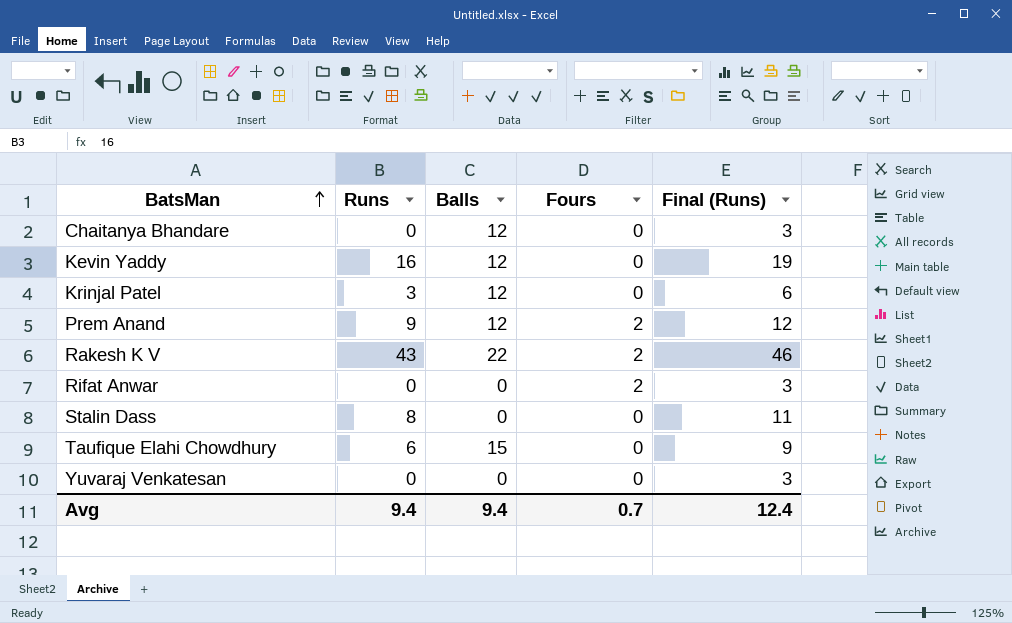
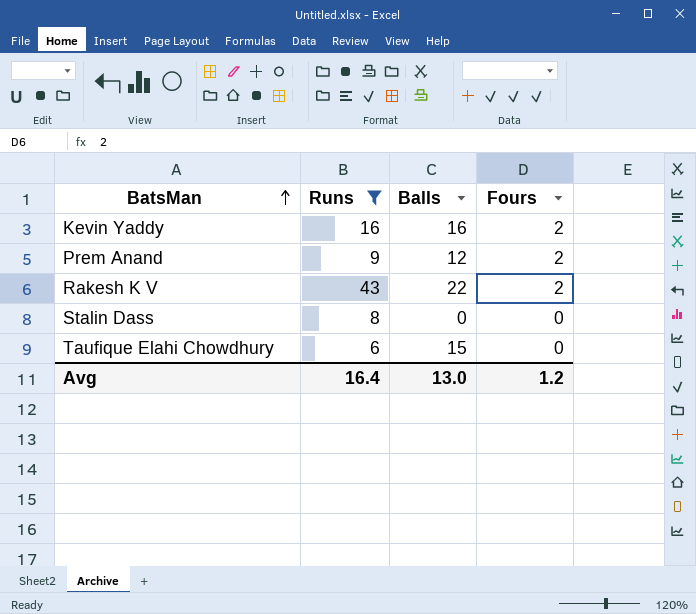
filter: none -> Runs >= 6
column Final (Runs) | formula: [Runs] + 3 -> none
Kevin Yaddy | Balls: 12 -> 16
Kevin Yaddy | Fours: 0 -> 2
Avg | Runs: 9.4 -> 16.4
Avg | Balls: 9.4 -> 13.0
Avg | Fours: 0.7 -> 1.2

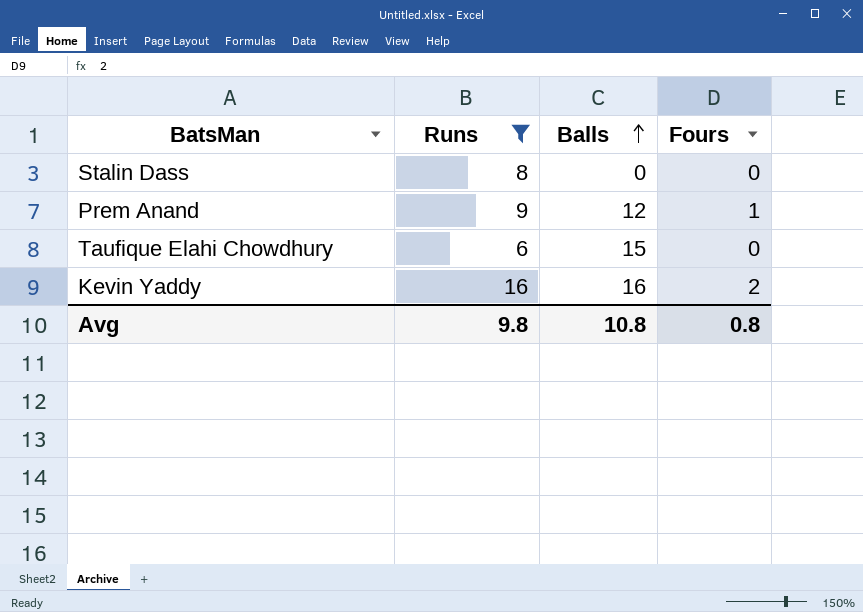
row order: BatsMan ascending -> Balls ascending
row Rakesh K V: 43 | 22 | 2 -> none
Prem Anand | Fours: 2 -> 1
Avg | Runs: 16.4 -> 9.8
Avg | Balls: 13.0 -> 10.8
Avg | Fours: 1.2 -> 0.8

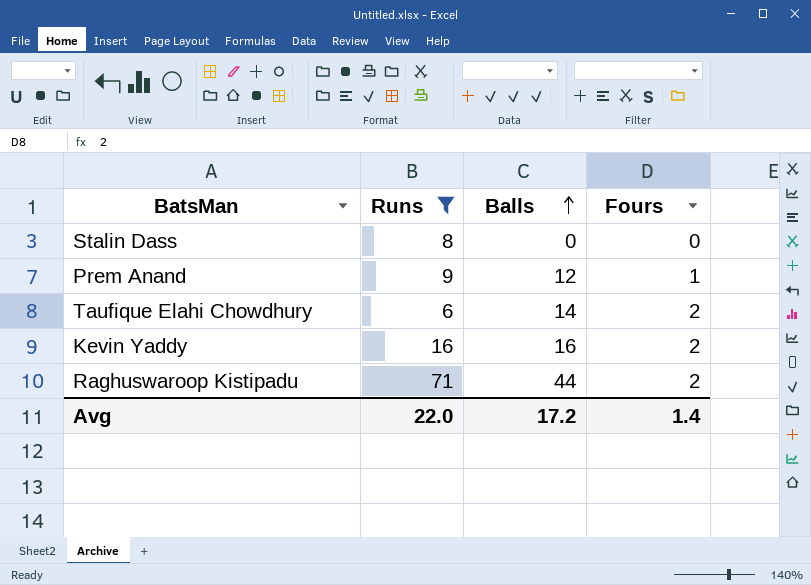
Taufique Elahi Chowdhury | Balls: 15 -> 14
Taufique Elahi Chowdhury | Fours: 0 -> 2
row Raghuswaroop Kistipadu: none -> 71 | 44 | 2
Avg | Runs: 9.8 -> 22.0
Avg | Balls: 10.8 -> 17.2
Avg | Fours: 0.8 -> 1.4

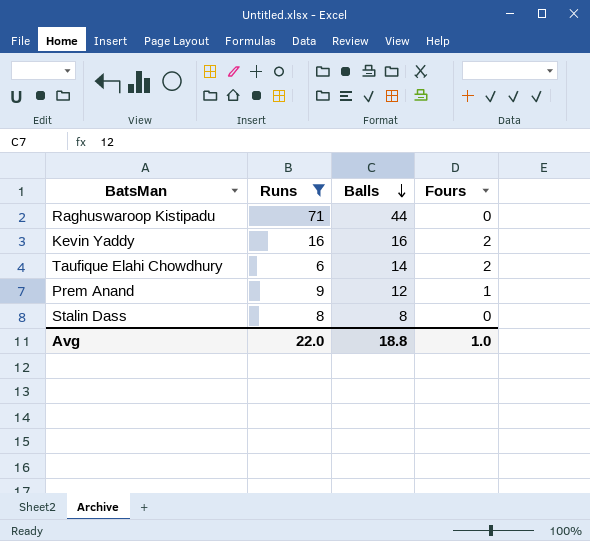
row order: Balls ascending -> Balls descending
Raghuswaroop Kistipadu | Fours: 2 -> 0
Stalin Dass | Balls: 0 -> 8
Avg | Balls: 17.2 -> 18.8
Avg | Fours: 1.4 -> 1.0

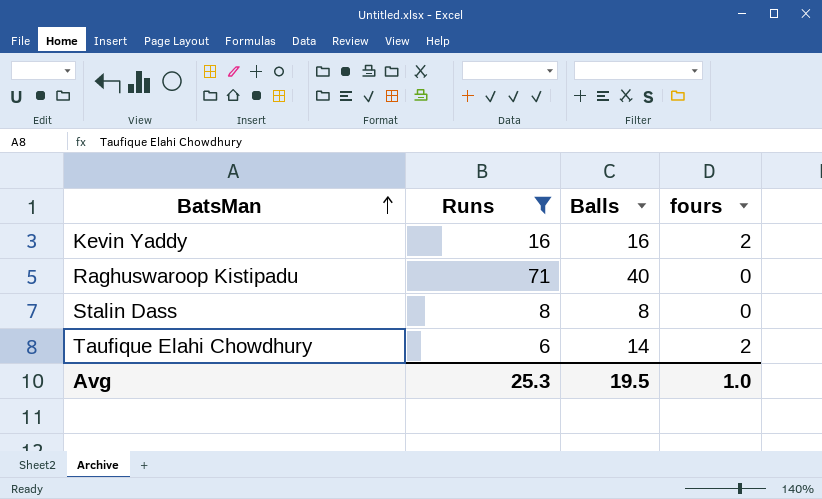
row order: Balls descending -> BatsMan ascending
column name: Fours -> fours
row Prem Anand: 9 | 12 | 1 -> none
Raghuswaroop Kistipadu | Balls: 44 -> 40
Avg | Runs: 22.0 -> 25.3
Avg | Balls: 18.8 -> 19.5

